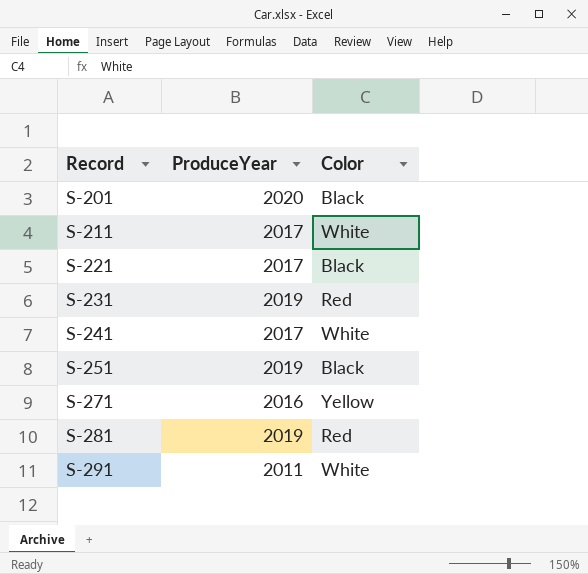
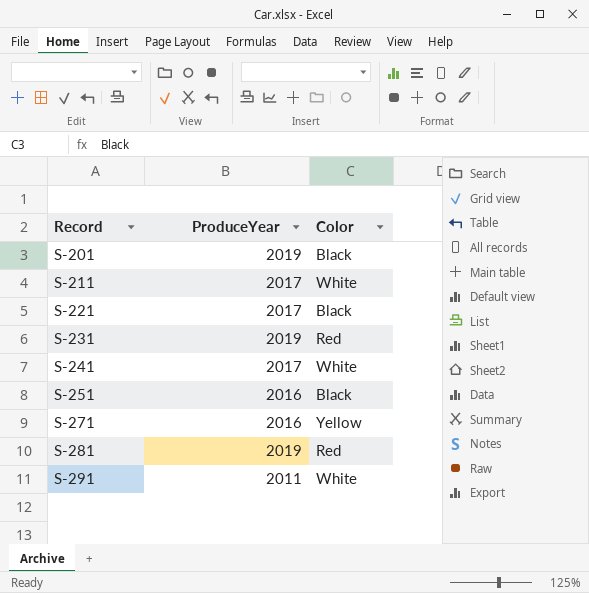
S-201 | ProduceYear: 2020 -> 2019
S-251 | ProduceYear: 2019 -> 2016

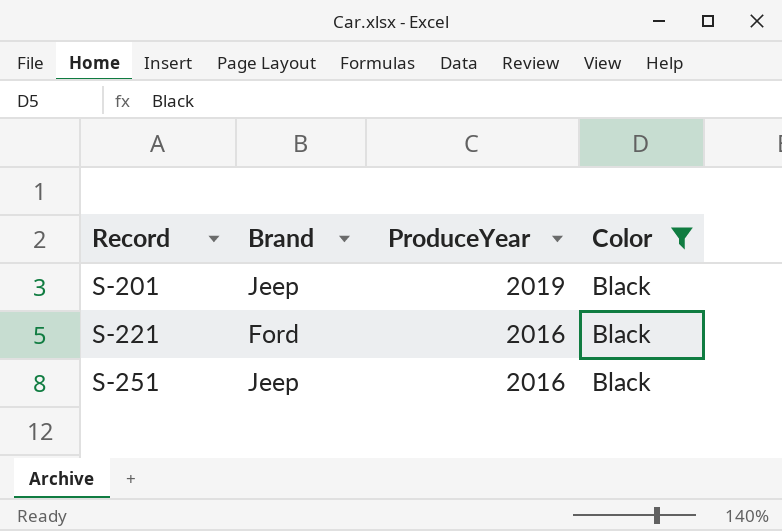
filter: none -> Color = Black
column Brand | position: none -> 2
S-221 | ProduceYear: 2017 -> 2016

